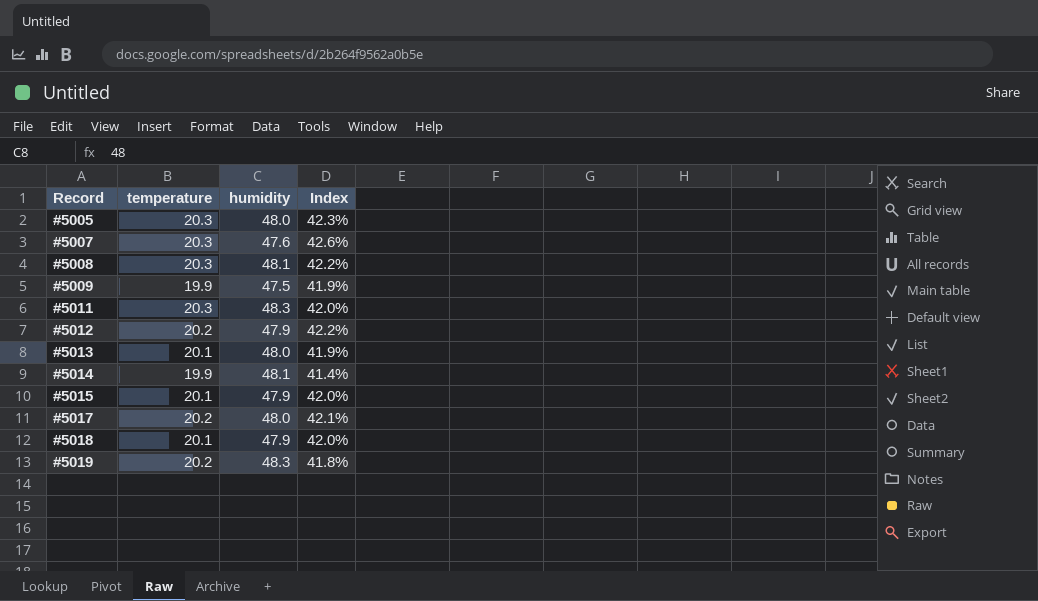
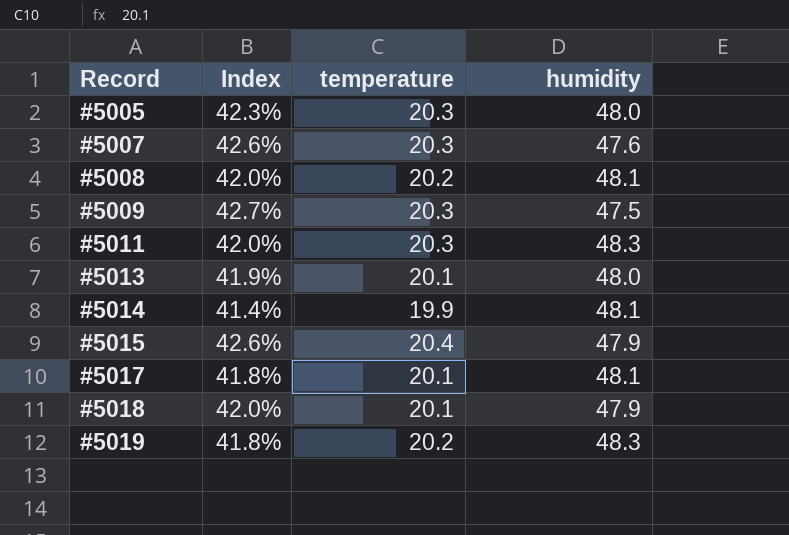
column Index | position: 4 -> 2
row #5012: 20.2 | 47.9 | 42.2% -> none
#5008 | Index: 42.2% -> 42.0%
#5008 | temperature: 20.3 -> 20.2
#5009 | Index: 41.9% -> 42.7%
#5009 | temperature: 19.9 -> 20.3
#5015 | Index: 42.0% -> 42.6%
#5015 | temperature: 20.1 -> 20.4
#5017 | Index: 42.1% -> 41.8%
#5017 | temperature: 20.2 -> 20.1
#5017 | humidity: 48.0 -> 48.1

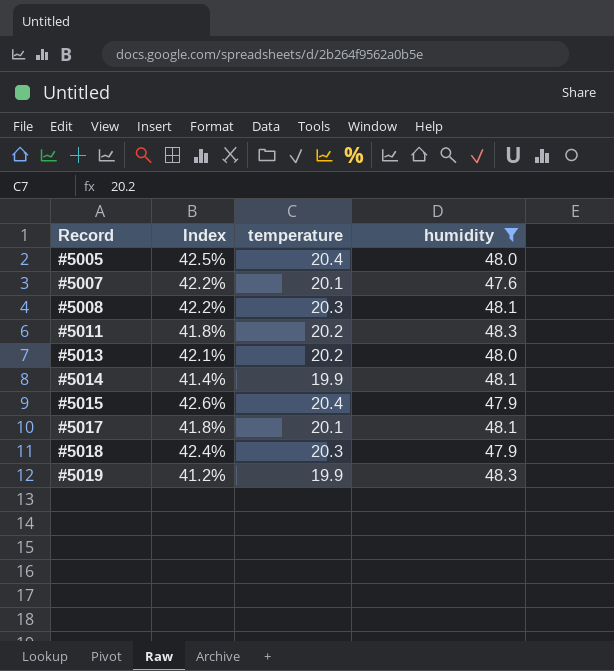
filter: none -> humidity != 47.5
#5005 | Index: 42.3% -> 42.5%
#5005 | temperature: 20.3 -> 20.4
#5007 | Index: 42.6% -> 42.2%
#5007 | temperature: 20.3 -> 20.1
#5008 | Index: 42.0% -> 42.2%
#5008 | temperature: 20.2 -> 20.3
#5011 | Index: 42.0% -> 41.8%
#5011 | temperature: 20.3 -> 20.2
#5013 | Index: 41.9% -> 42.1%
#5013 | temperature: 20.1 -> 20.2
#5018 | Index: 42.0% -> 42.4%
#5018 | temperature: 20.1 -> 20.3
#5019 | Index: 41.8% -> 41.2%
#5019 | temperature: 20.2 -> 19.9

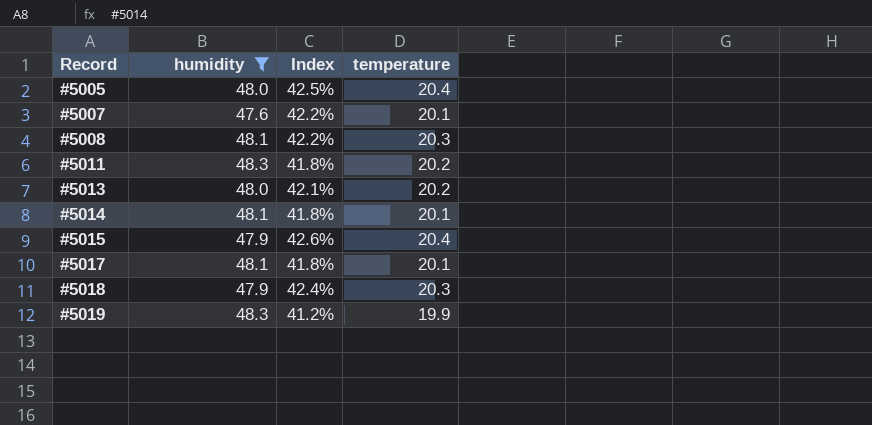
column humidity | position: 4 -> 2
#5014 | Index: 41.4% -> 41.8%
#5014 | temperature: 19.9 -> 20.1

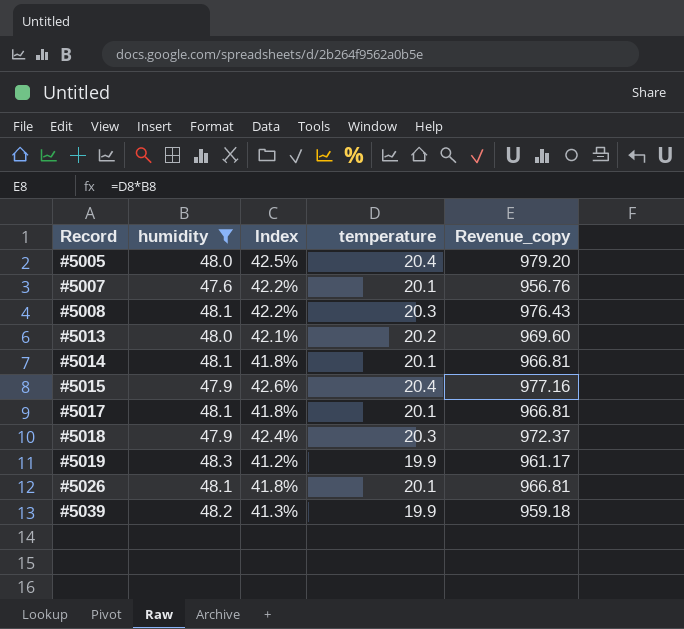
column Revenue_copy | formula: none -> [humidity] * [temperature]
row #5011: 48.3 | 41.8% | 20.2 -> none
row #5026: none -> 48.1 | 41.8% | 20.1 | 966.81
row #5039: none -> 48.2 | 41.3% | 19.9 | 959.18

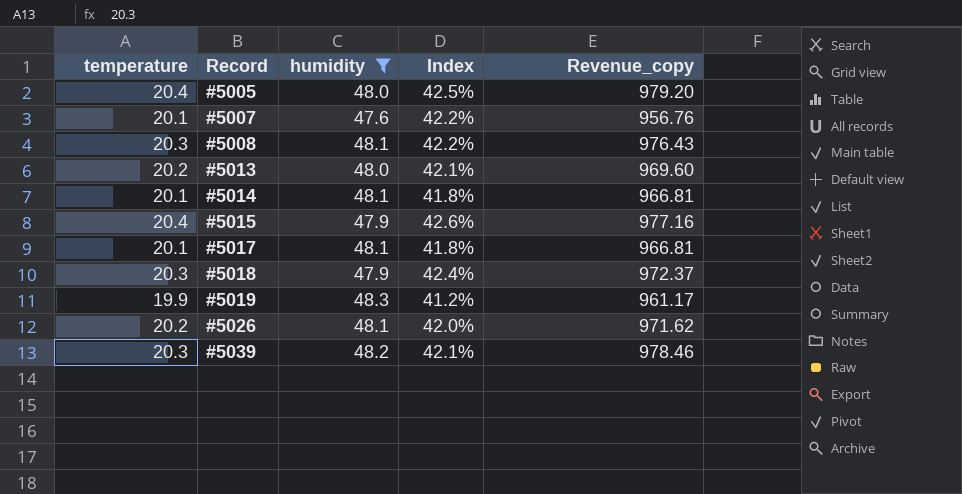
column temperature | position: 4 -> 1
#5026 | temperature: 20.1 -> 20.2
#5026 | Index: 41.8% -> 42.0%
#5026 | Revenue_copy: 966.81 -> 971.62
#5039 | temperature: 19.9 -> 20.3
#5039 | Index: 41.3% -> 42.1%
#5039 | Revenue_copy: 959.18 -> 978.46

